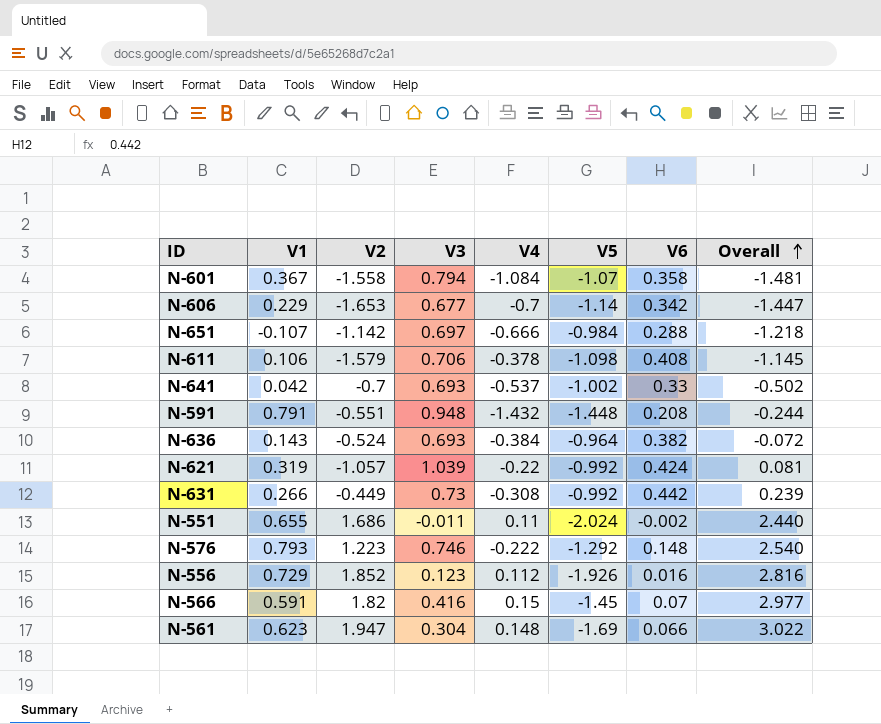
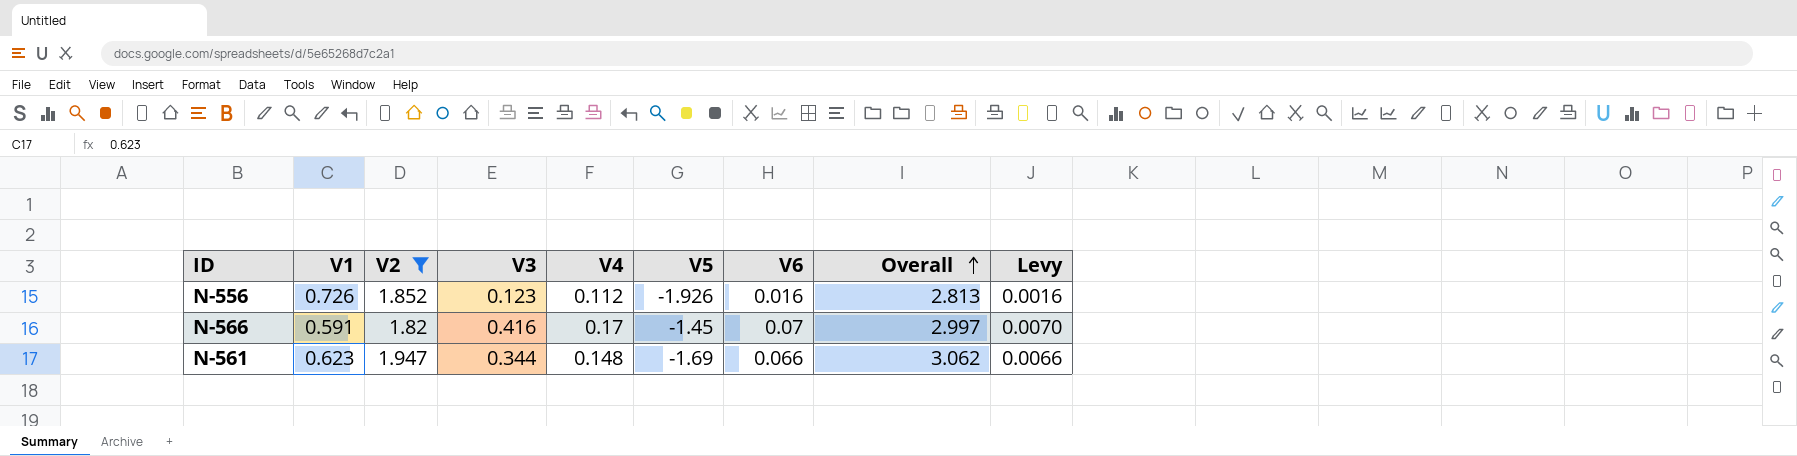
filter: none -> V2 >= 1.82
column Levy | formula: none -> [V6] * 0.1
N-556 | V1: 0.729 -> 0.726
N-556 | Overall: 2.816 -> 2.813
N-566 | V4: 0.15 -> 0.17
N-566 | Overall: 2.977 -> 2.997
N-561 | V3: 0.304 -> 0.344
N-561 | Overall: 3.022 -> 3.062

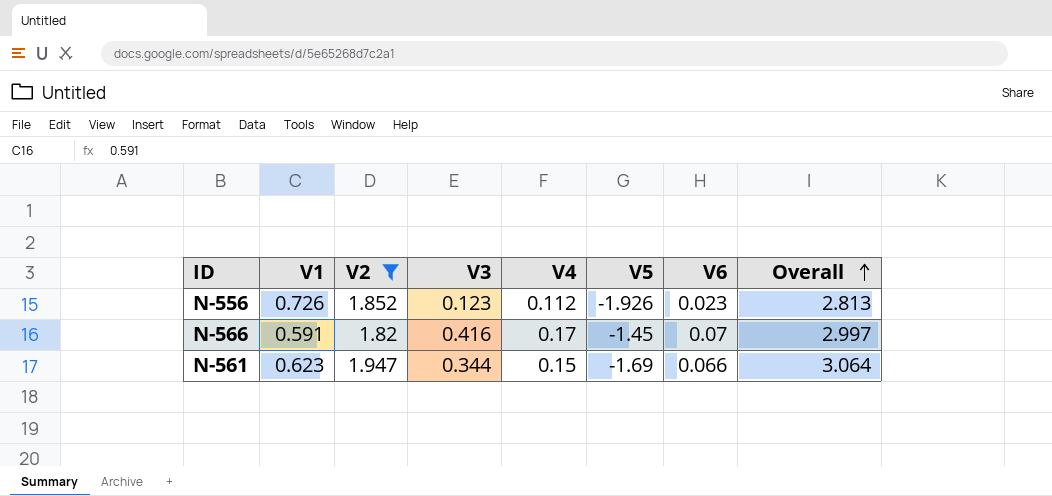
column Levy | formula: [V6] * 0.1 -> none
N-556 | V6: 0.016 -> 0.023
N-561 | V4: 0.148 -> 0.15
N-561 | Overall: 3.062 -> 3.064

